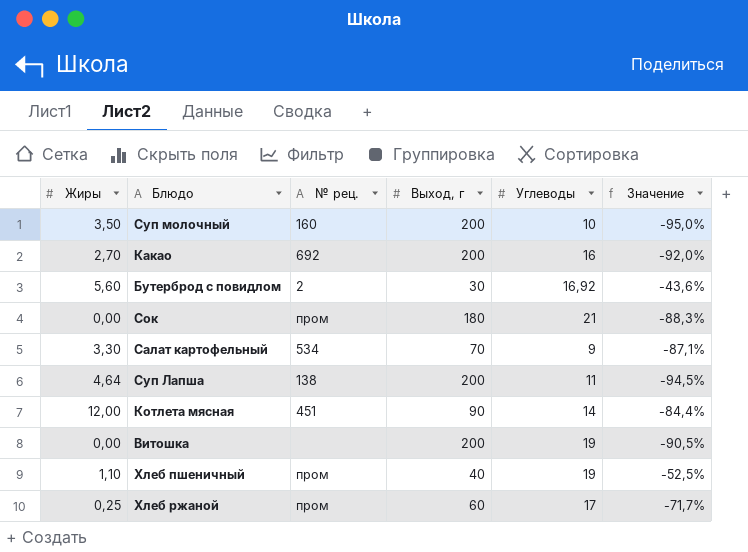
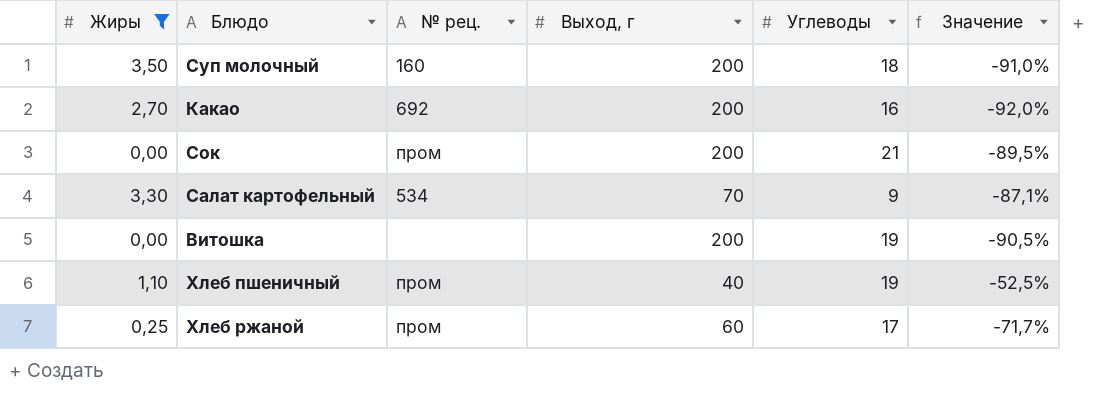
filter: none -> Жиры <= 3,50
Суп молочный | Углеводы: 10 -> 18
Суп молочный | Значение: -95,0% -> -91,0%
Сок | Выход, г: 180 -> 200
Сок | Значение: -88,3% -> -89,5%

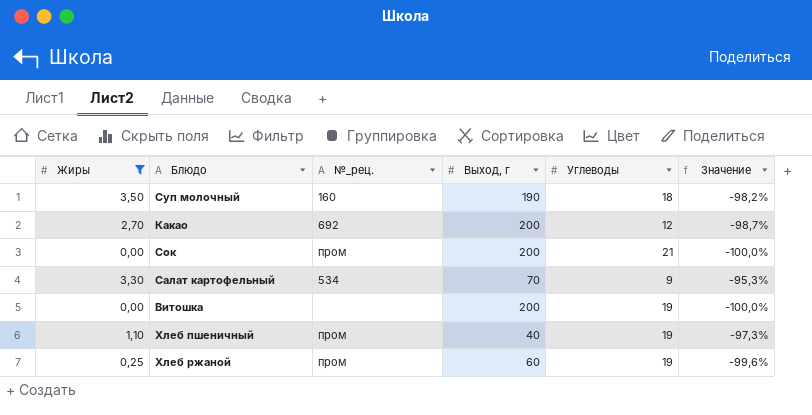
column name: № рец. -> №_рец.
column Значение | formula: ([Углеводы] - [Выход, г]) / [Выход, г] -> ([Жиры] - [Выход, г]) / [Выход, г]
Суп молочный | Выход, г: 200 -> 190
Какао | Углеводы: 16 -> 12
Хлеб ржаной | Углеводы: 17 -> 19

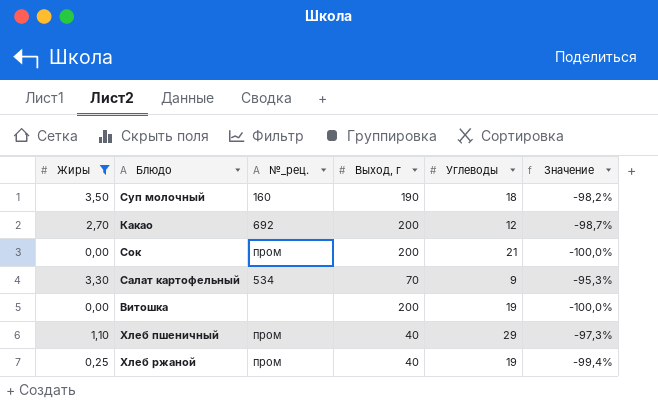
Хлеб пшеничный | Углеводы: 19 -> 29
Хлеб ржаной | Выход, г: 60 -> 40
Хлеб ржаной | Значение: -99,6% -> -99,4%

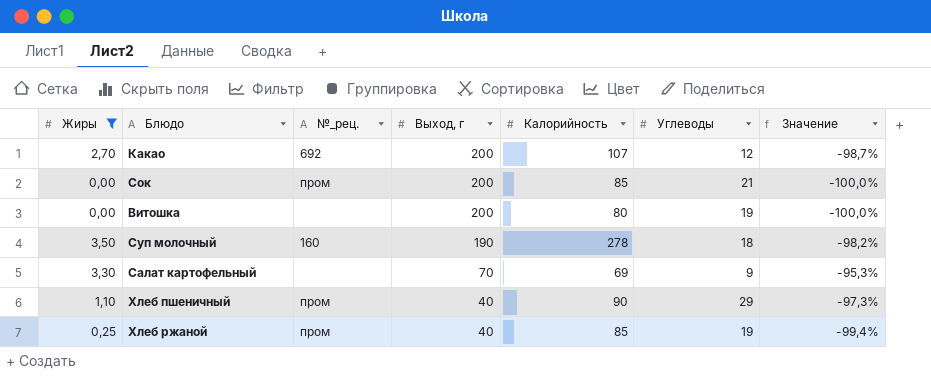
row order: none -> Выход, г descending
column Калорийность | position: none -> 5
Салат картофельный | №_рец.: 534 -> none

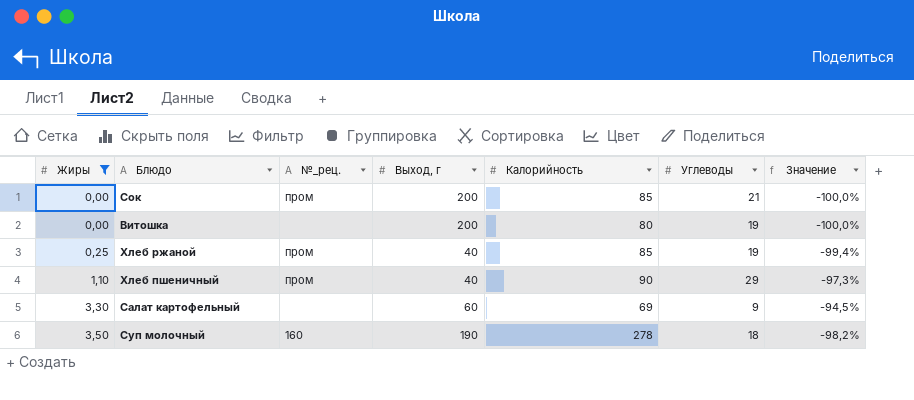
row order: Выход, г descending -> Жиры ascending
row Какао: 2,70 | 692 | 200 | 107 | 12 | -98,7% -> none
Салат картофельный | Выход, г: 70 -> 60
Салат картофельный | Значение: -95,3% -> -94,5%

